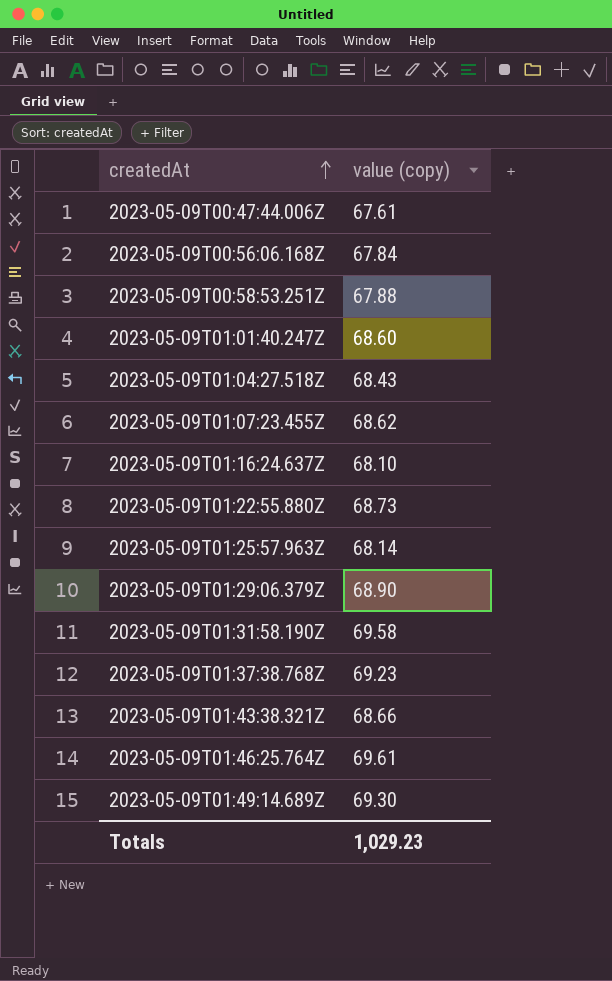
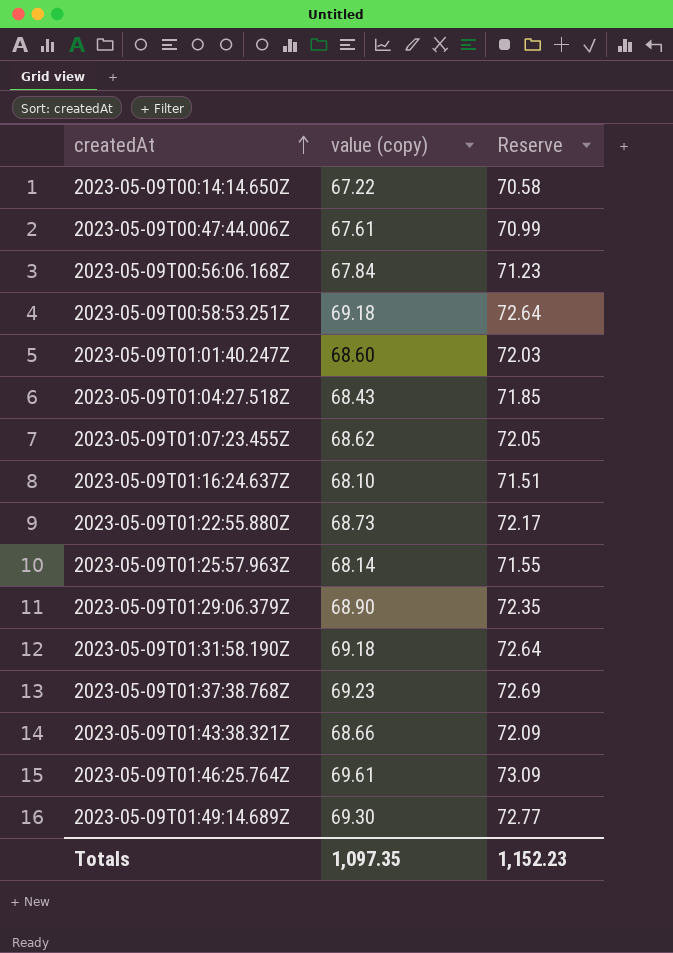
column Reserve | formula: none -> [value (copy)] * 1.05
row 2023-05-09T00:14:14.650Z: none -> 67.22 | 70.58
2023-05-09T00:58:53.251Z | value (copy): 67.88 -> 69.18
2023-05-09T01:31:58.190Z | value (copy): 69.58 -> 69.18
Totals | value (copy): 1,029.23 -> 1,097.35

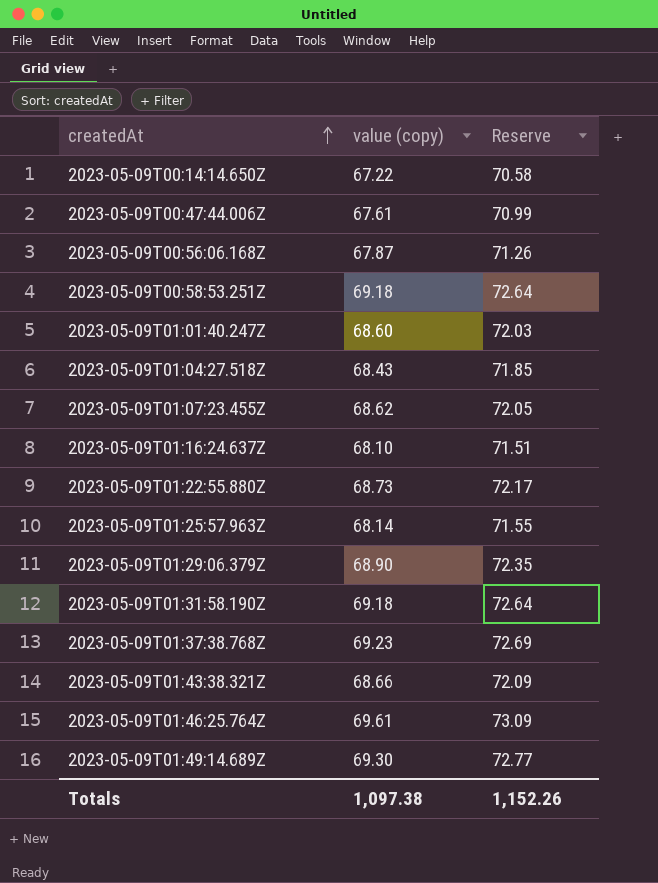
2023-05-09T00:56:06.168Z | value (copy): 67.84 -> 67.87
2023-05-09T00:56:06.168Z | Reserve: 71.23 -> 71.26
Totals | value (copy): 1,097.35 -> 1,097.38
Totals | Reserve: 1,152.23 -> 1,152.26

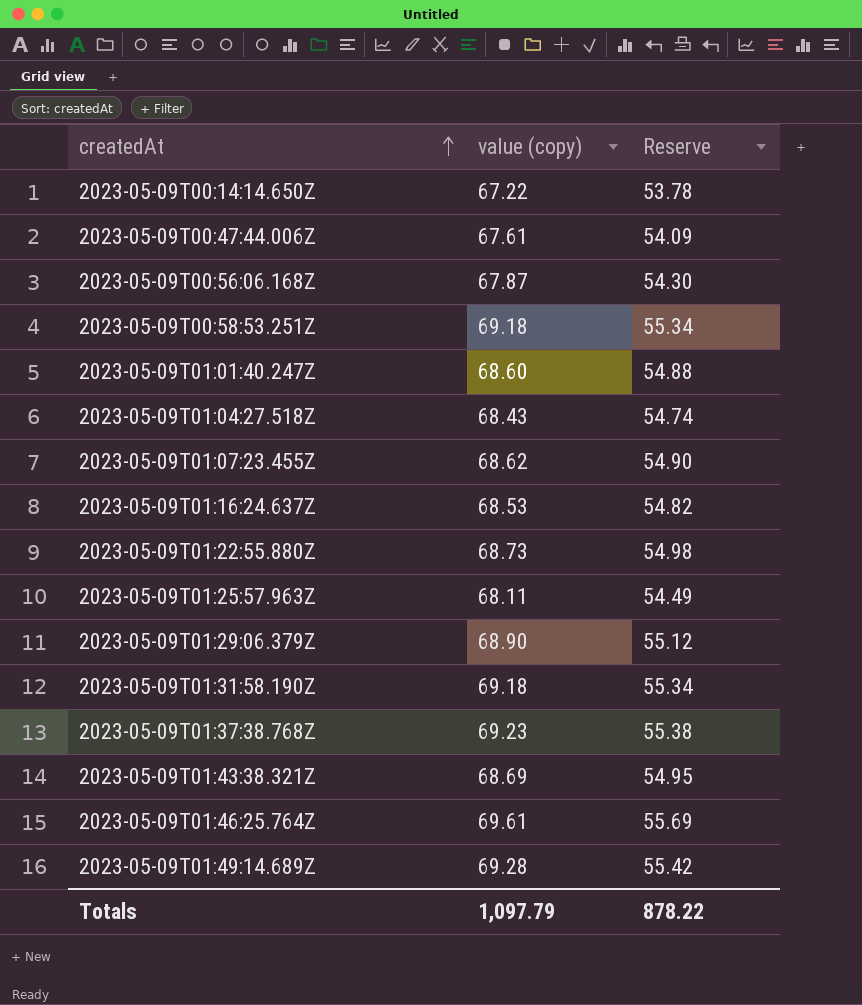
column Reserve | formula: [value (copy)] * 1.05 -> [value (copy)] * 0.8
2023-05-09T01:16:24.637Z | value (copy): 68.10 -> 68.53
2023-05-09T01:25:57.963Z | value (copy): 68.14 -> 68.11
2023-05-09T01:43:38.321Z | value (copy): 68.66 -> 68.69
2023-05-09T01:49:14.689Z | value (copy): 69.30 -> 69.28
Totals | value (copy): 1,097.38 -> 1,097.79
Totals | Reserve: 1,152.26 -> 878.22

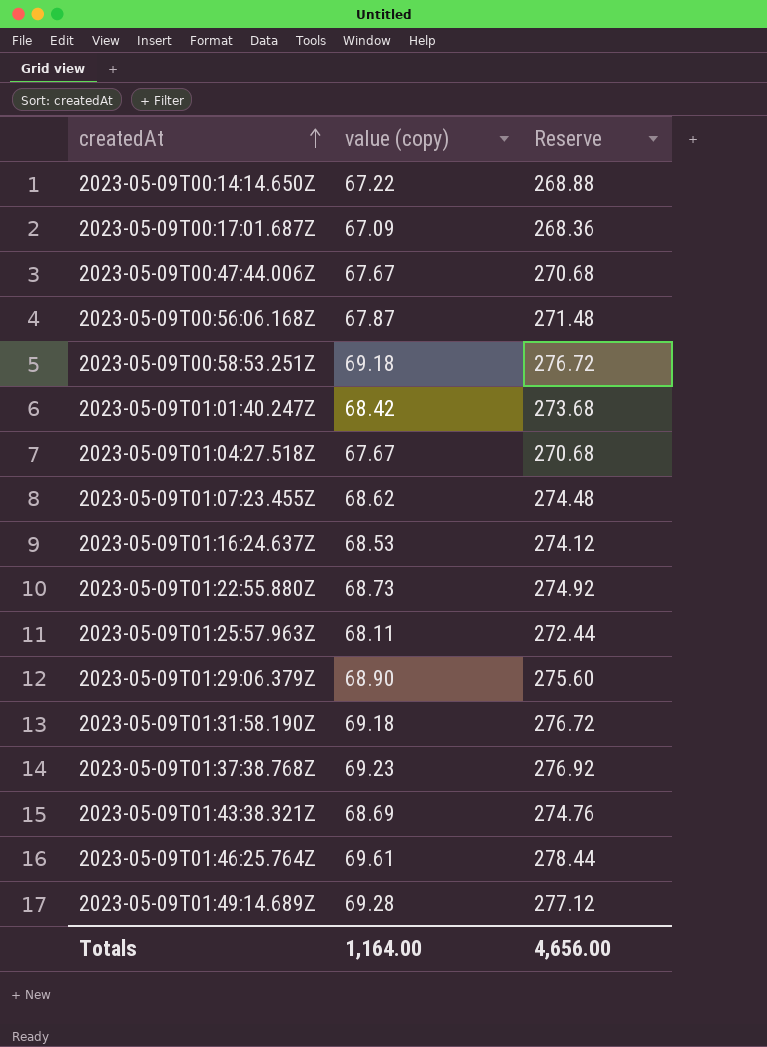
column Reserve | formula: [value (copy)] * 0.8 -> [value (copy)] * 4
row 2023-05-09T00:17:01.687Z: none -> 67.09 | 268.36
2023-05-09T00:47:44.006Z | value (copy): 67.61 -> 67.67
2023-05-09T01:01:40.247Z | value (copy): 68.60 -> 68.42
2023-05-09T01:04:27.518Z | value (copy): 68.43 -> 67.67
Totals | value (copy): 1,097.79 -> 1,164.00
Totals | Reserve: 878.22 -> 4,656.00

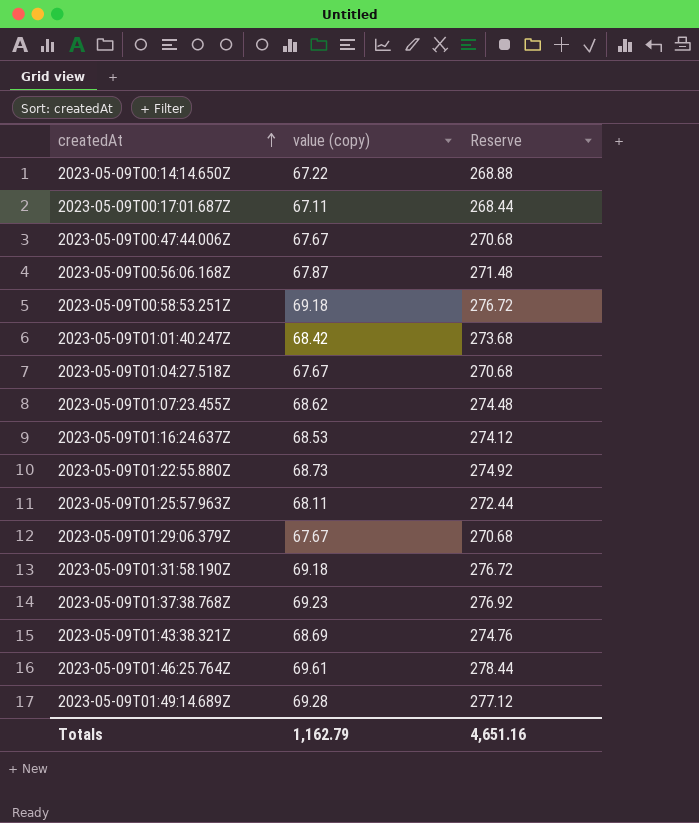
2023-05-09T00:17:01.687Z | value (copy): 67.09 -> 67.11
2023-05-09T00:17:01.687Z | Reserve: 268.36 -> 268.44
2023-05-09T01:29:06.379Z | value (copy): 68.90 -> 67.67
2023-05-09T01:29:06.379Z | Reserve: 275.60 -> 270.68
Totals | value (copy): 1,164.00 -> 1,162.79
Totals | Reserve: 4,656.00 -> 4,651.16

